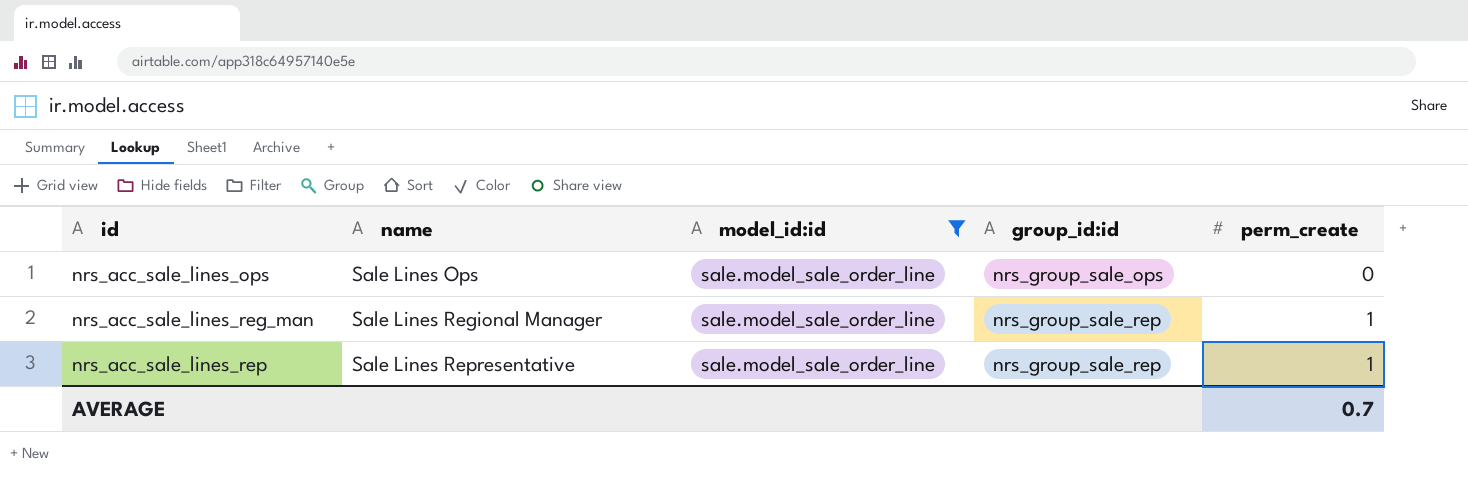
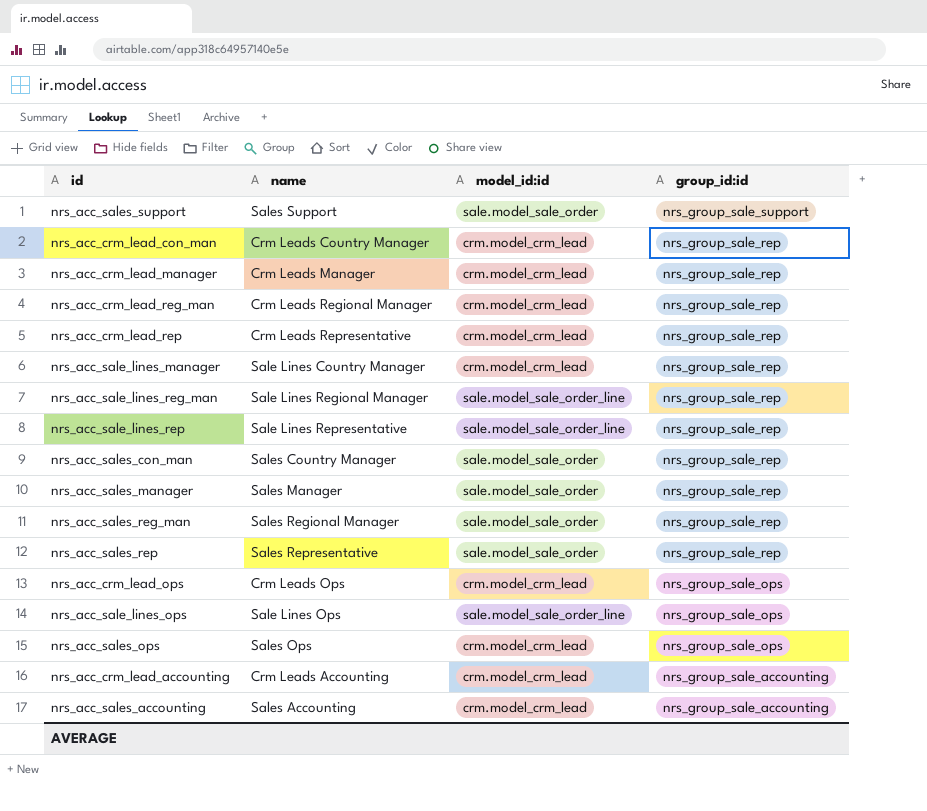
filter: model_id:id = sale.model_sale_order_line -> none
row order: id ascending -> group_id:id descending
column perm_create | position: 5 -> none

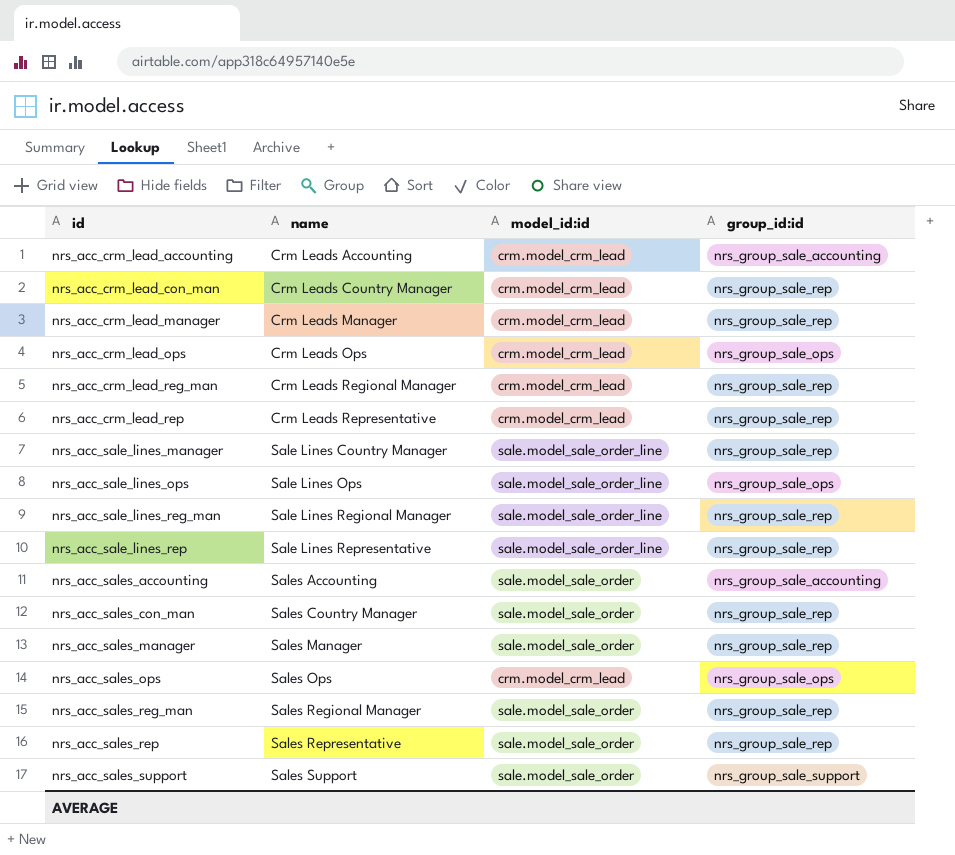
row order: group_id:id descending -> id ascending
nrs_acc_sale_lines_manager | model_id:id: crm.model_crm_lead -> sale.model_sale_order_line
nrs_acc_sales_accounting | model_id:id: crm.model_crm_lead -> sale.model_sale_order

